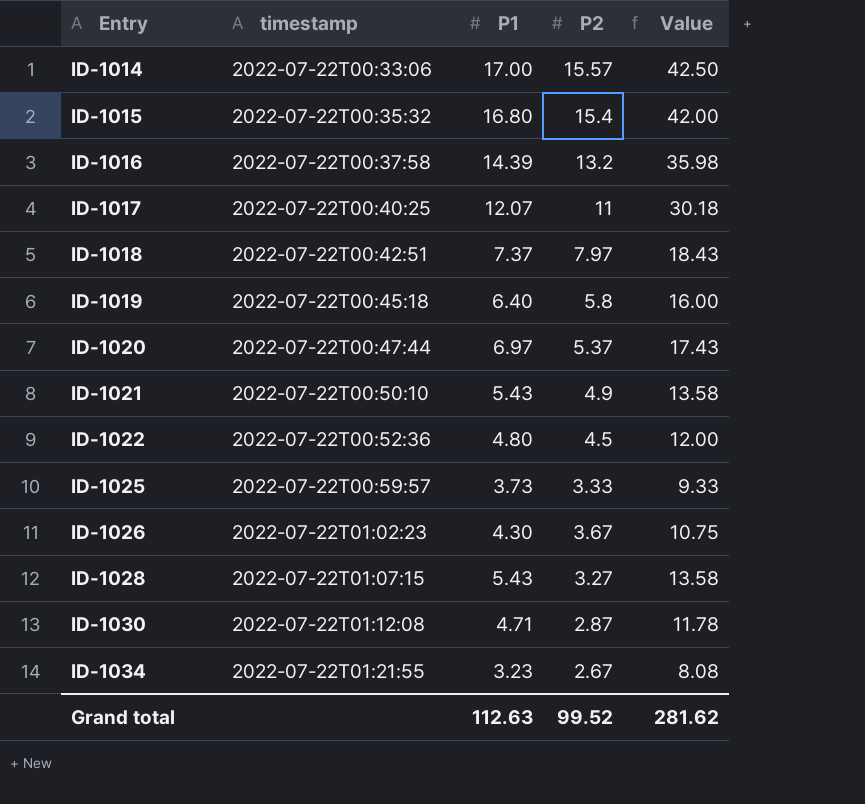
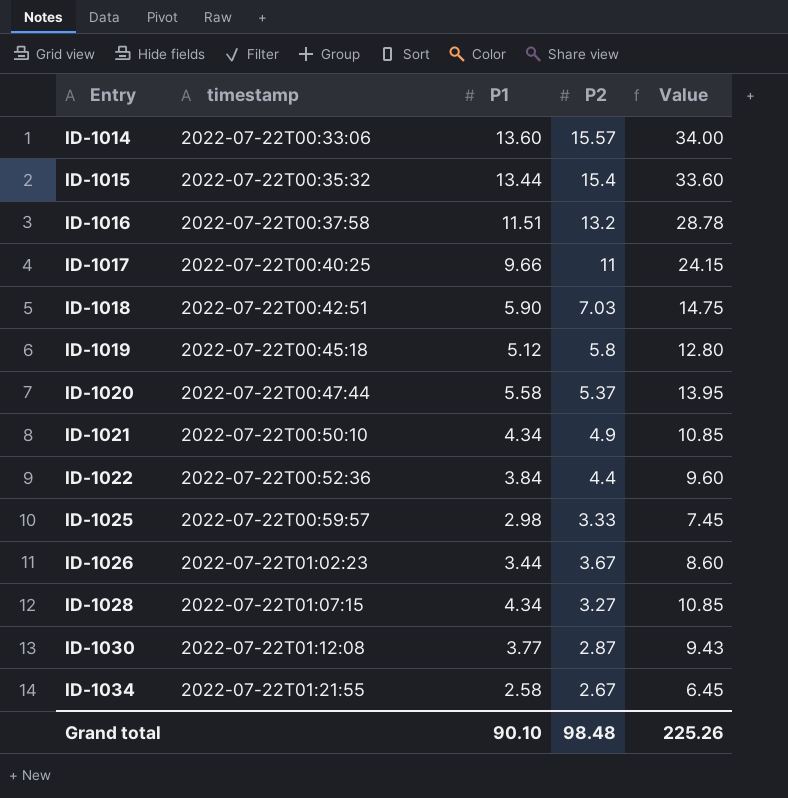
ID-1014 | P1: 17.00 -> 13.60
ID-1014 | Value: 42.50 -> 34.00
ID-1015 | P1: 16.80 -> 13.44
ID-1015 | Value: 42.00 -> 33.60
ID-1016 | P1: 14.39 -> 11.51
ID-1016 | Value: 35.98 -> 28.78
ID-1017 | P1: 12.07 -> 9.66
ID-1017 | Value: 30.18 -> 24.15
ID-1018 | P1: 7.37 -> 5.90
ID-1018 | P2: 7.97 -> 7.03
ID-1018 | Value: 18.43 -> 14.75
ID-1019 | P1: 6.40 -> 5.12
ID-1019 | Value: 16.00 -> 12.80
ID-1020 | P1: 6.97 -> 5.58
ID-1020 | Value: 17.43 -> 13.95
ID-1021 | P1: 5.43 -> 4.34
ID-1021 | Value: 13.58 -> 10.85
ID-1022 | P1: 4.80 -> 3.84
ID-1022 | P2: 4.5 -> 4.4
ID-1022 | Value: 12.00 -> 9.60
ID-1025 | P1: 3.73 -> 2.98
ID-1025 | Value: 9.33 -> 7.45
ID-1026 | P1: 4.30 -> 3.44
ID-1026 | Value: 10.75 -> 8.60
ID-1028 | P1: 5.43 -> 4.34
ID-1028 | Value: 13.58 -> 10.85
ID-1030 | P1: 4.71 -> 3.77
ID-1030 | Value: 11.78 -> 9.43
ID-1034 | P1: 3.23 -> 2.58
ID-1034 | Value: 8.08 -> 6.45
Grand total | P1: 112.63 -> 90.10
Grand total | P2: 99.52 -> 98.48
Grand total | Value: 281.62 -> 225.26

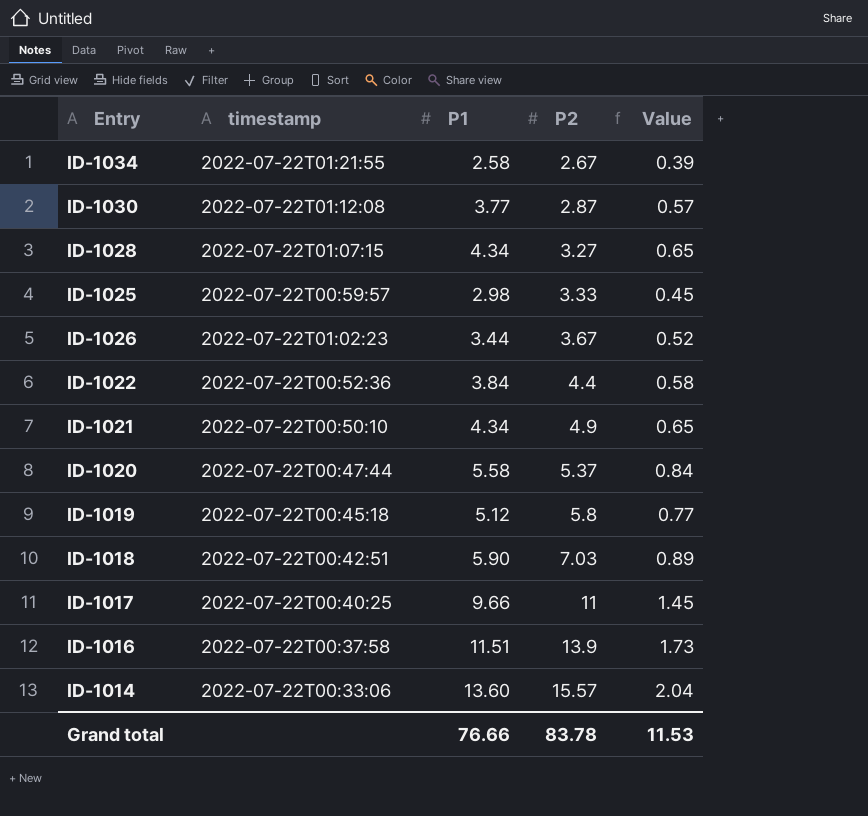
row order: Entry ascending -> P2 ascending
column Value | formula: [P1] * 2.5 -> [P1] * 0.15
row ID-1015: 2022-07-22T00:35:32 | 13.44 | 15.4 | 33.60 -> none
ID-1016 | P2: 13.2 -> 13.9
Grand total | P1: 90.10 -> 76.66
Grand total | P2: 98.48 -> 83.78
Grand total | Value: 225.26 -> 11.53

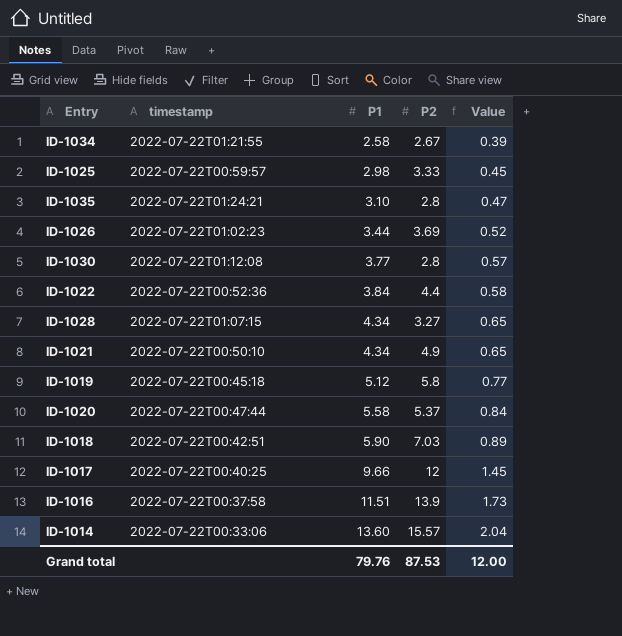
row order: P2 ascending -> P1 ascending
row ID-1035: none -> 2022-07-22T01:24:21 | 3.10 | 2.8 | 0.47
ID-1026 | P2: 3.67 -> 3.69
ID-1030 | P2: 2.87 -> 2.8
ID-1017 | P2: 11 -> 12
Grand total | P1: 76.66 -> 79.76
Grand total | P2: 83.78 -> 87.53
Grand total | Value: 11.53 -> 12.00

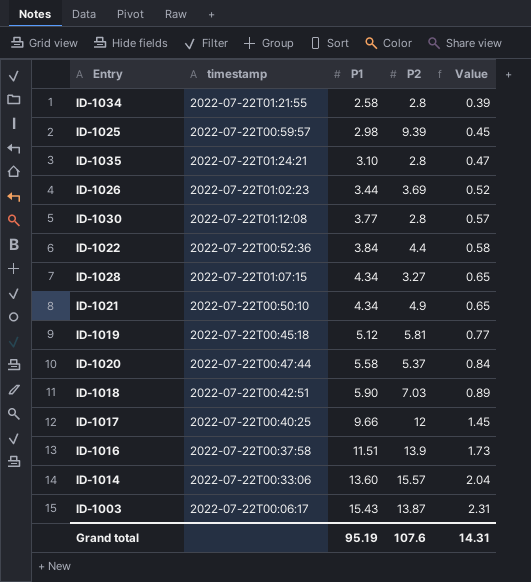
ID-1034 | P2: 2.67 -> 2.8
ID-1025 | P2: 3.33 -> 9.39
ID-1019 | P2: 5.8 -> 5.81
row ID-1003: none -> 2022-07-22T00:06:17 | 15.43 | 13.87 | 2.31
Grand total | P1: 79.76 -> 95.19
Grand total | P2: 87.53 -> 107.6
Grand total | Value: 12.00 -> 14.31

